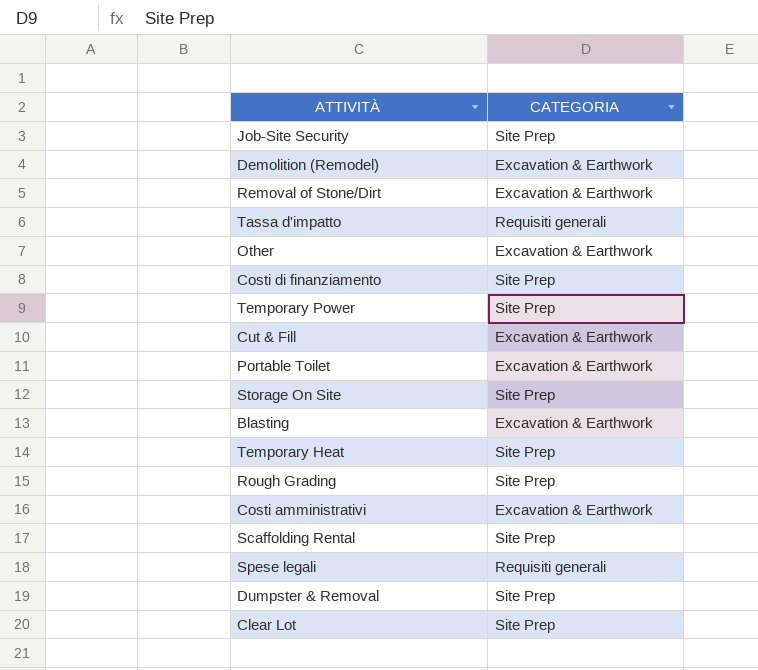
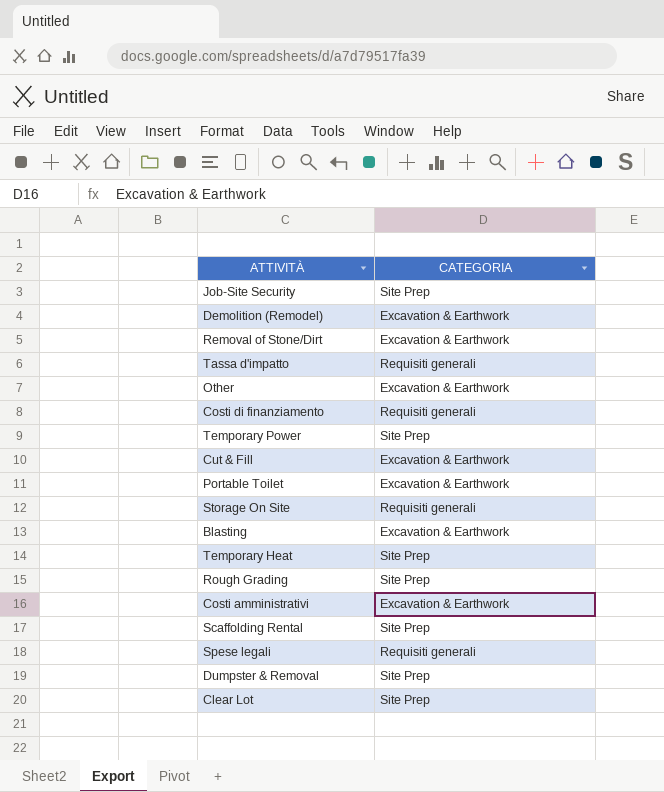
Costi di finanziamento | CATEGORIA: Site Prep -> Requisiti generali
Storage On Site | CATEGORIA: Site Prep -> Requisiti generali

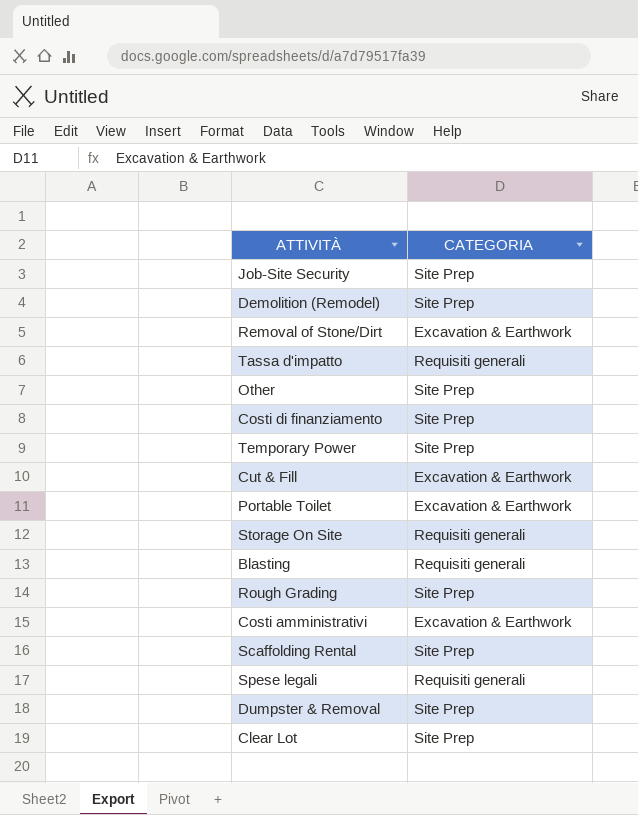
row Temporary Heat: Site Prep -> none
Demolition (Remodel) | CATEGORIA: Excavation & Earthwork -> Site Prep
Other | CATEGORIA: Excavation & Earthwork -> Site Prep
Costi di finanziamento | CATEGORIA: Requisiti generali -> Site Prep
Blasting | CATEGORIA: Excavation & Earthwork -> Requisiti generali

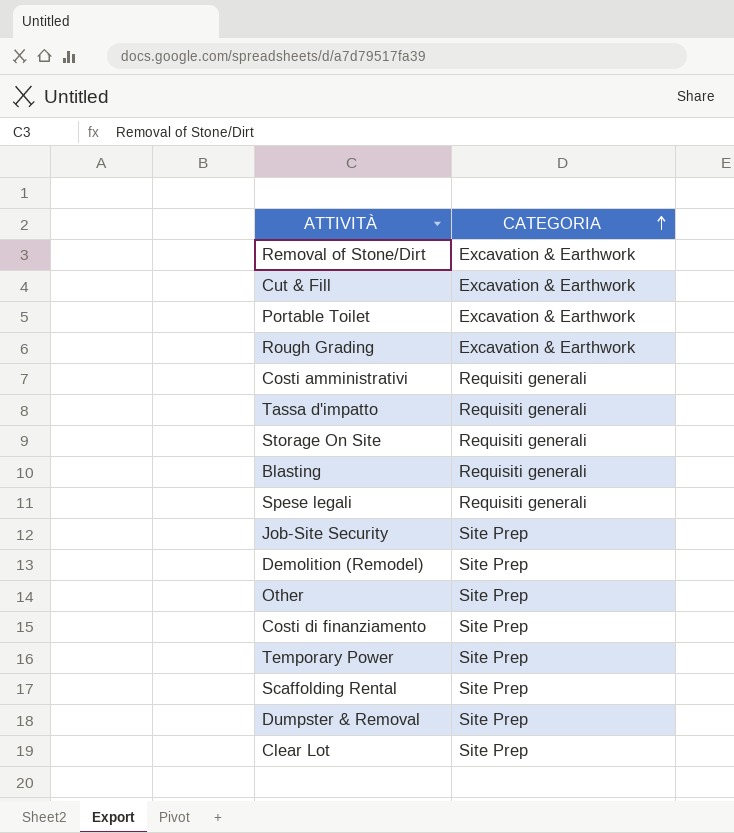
row order: none -> CATEGORIA ascending
Rough Grading | CATEGORIA: Site Prep -> Excavation & Earthwork
Costi amministrativi | CATEGORIA: Excavation & Earthwork -> Requisiti generali

